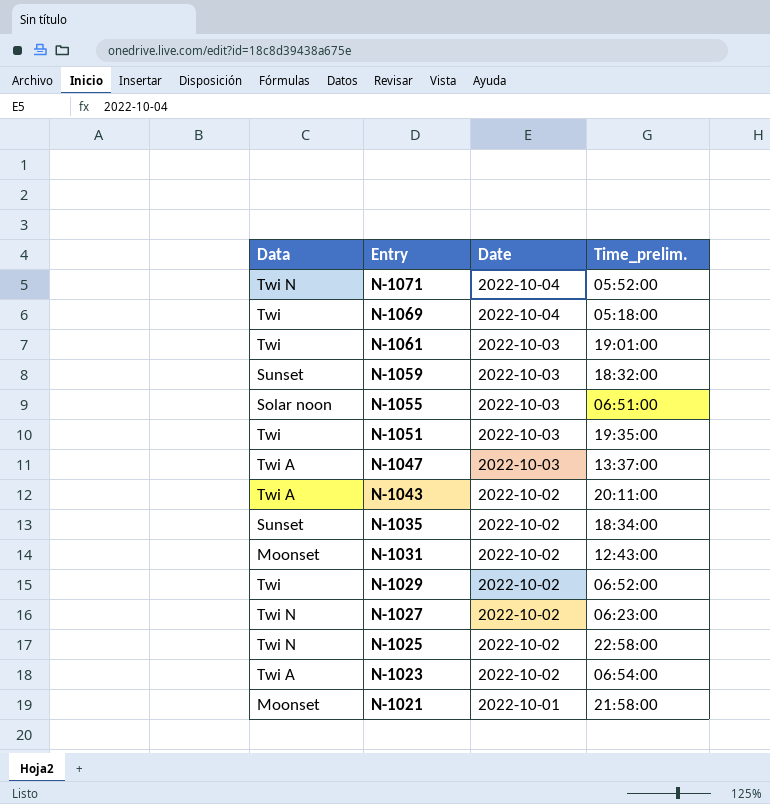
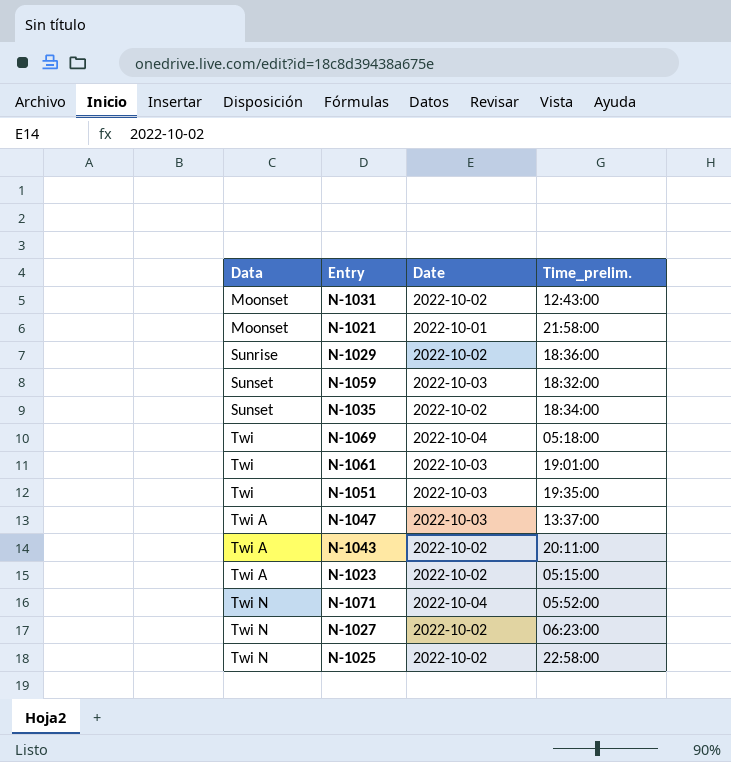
row order: Entry descending -> Data ascending
row N-1055: Solar noon | 2022-10-03 | 06:51:00 -> none
N-1029 | Data: Twi -> Sunrise
N-1029 | Time_prelim.: 06:52:00 -> 18:36:00
N-1023 | Time_prelim.: 06:54:00 -> 05:15:00

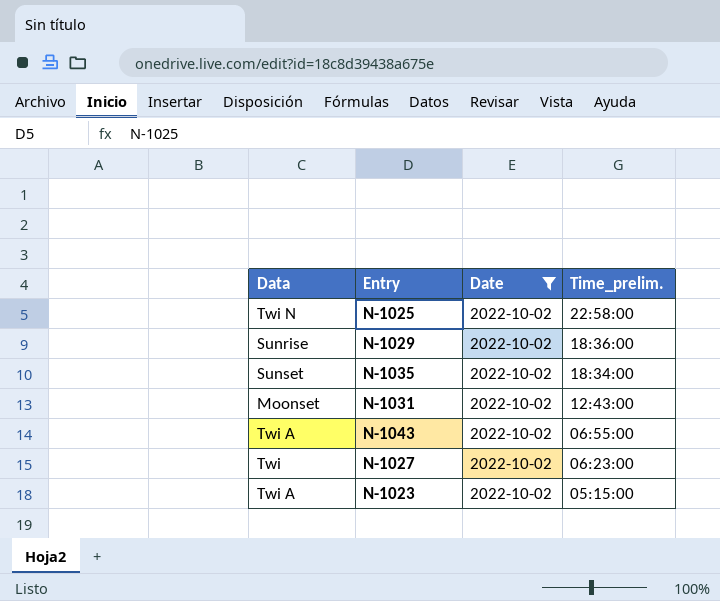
filter: none -> Date = 2022-10-02
row order: Data ascending -> Time_prelim. descending
N-1043 | Time_prelim.: 20:11:00 -> 06:55:00
N-1027 | Data: Twi N -> Twi

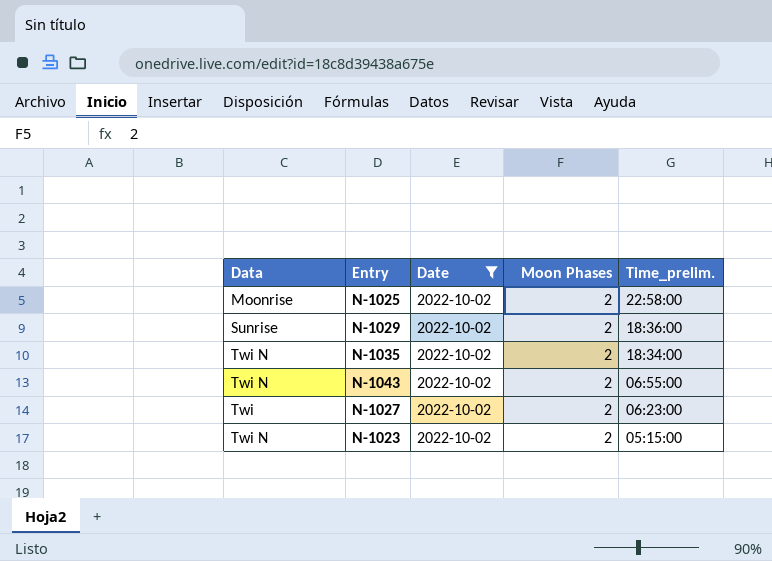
column Moon Phases | position: none -> 4
row N-1031: Moonset | 2022-10-02 | 12:43:00 -> none
N-1025 | Data: Twi N -> Moonrise
N-1035 | Data: Sunset -> Twi N
N-1043 | Data: Twi A -> Twi N
N-1023 | Data: Twi A -> Twi N

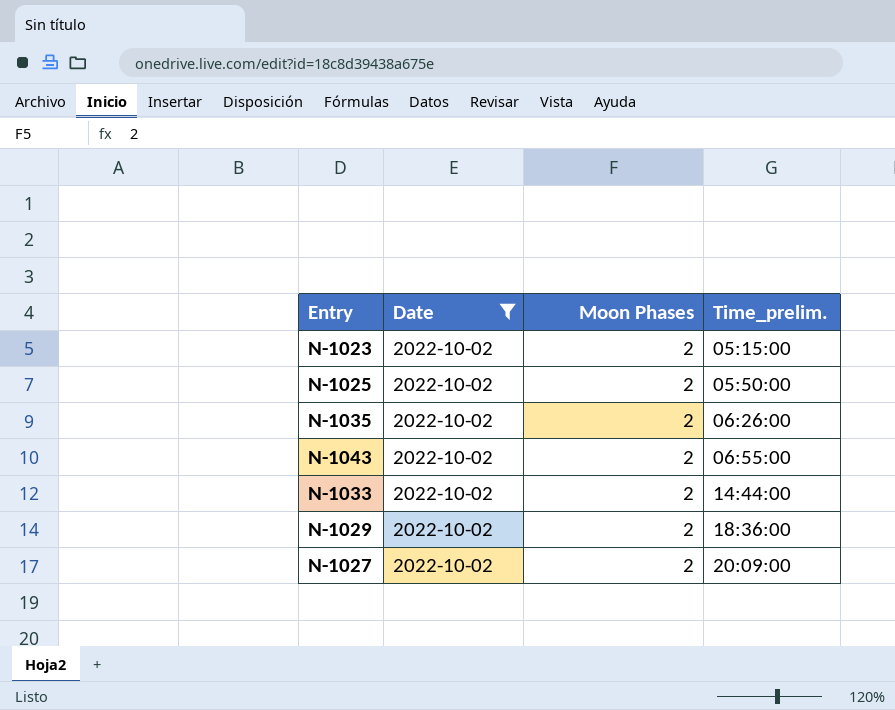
row order: Time_prelim. descending -> Time_prelim. ascending
column Data | position: 1 -> none
N-1025 | Time_prelim.: 22:58:00 -> 05:50:00
N-1035 | Time_prelim.: 18:34:00 -> 06:26:00
row N-1033: none -> 2022-10-02 | 2 | 14:44:00
N-1027 | Time_prelim.: 06:23:00 -> 20:09:00

